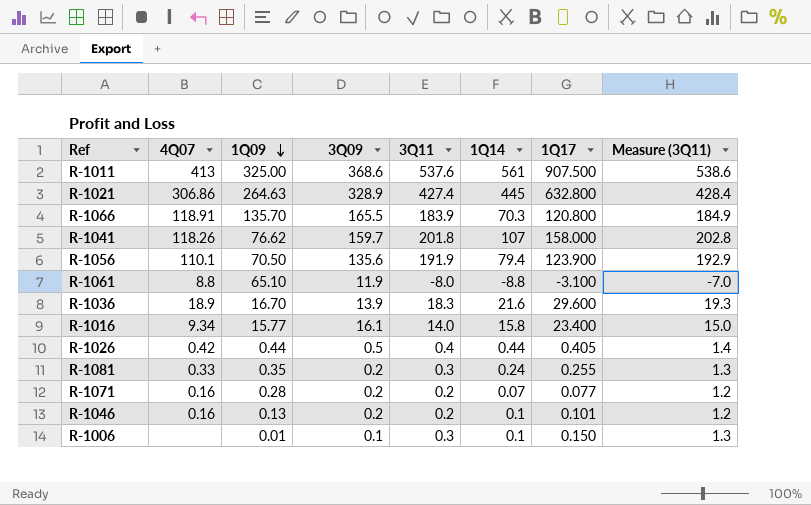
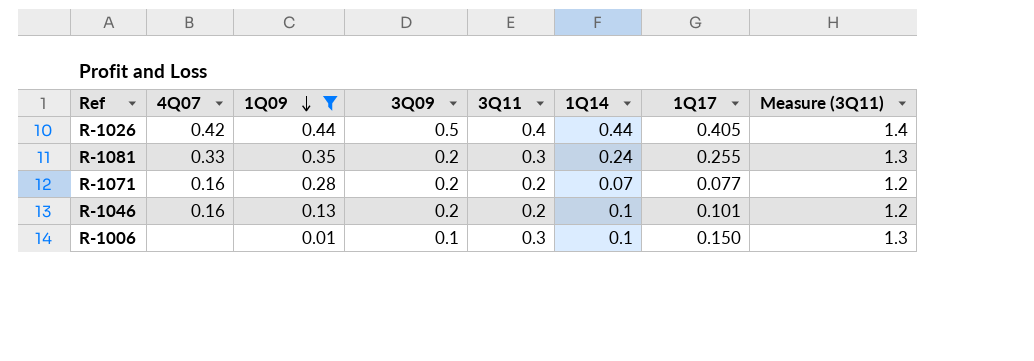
filter: none -> 1Q09 <= 0.44

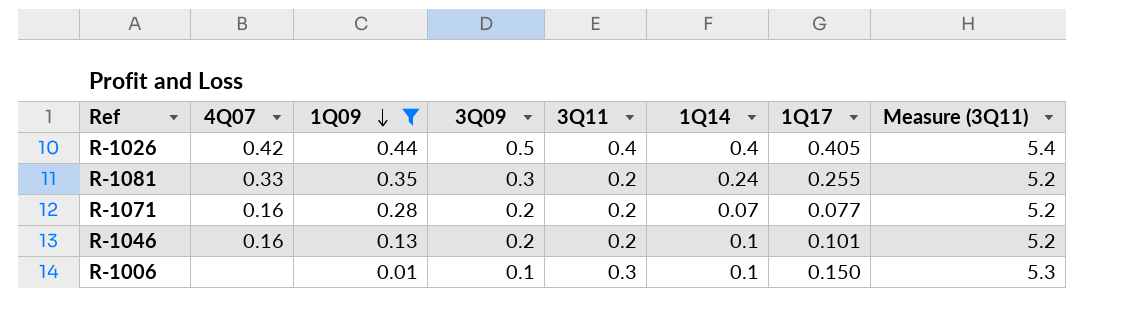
column Measure (3Q11) | formula: [3Q11] + 1 -> [3Q11] + 5
R-1026 | 1Q14: 0.44 -> 0.4
R-1081 | 3Q09: 0.2 -> 0.3
R-1081 | 3Q11: 0.3 -> 0.2

